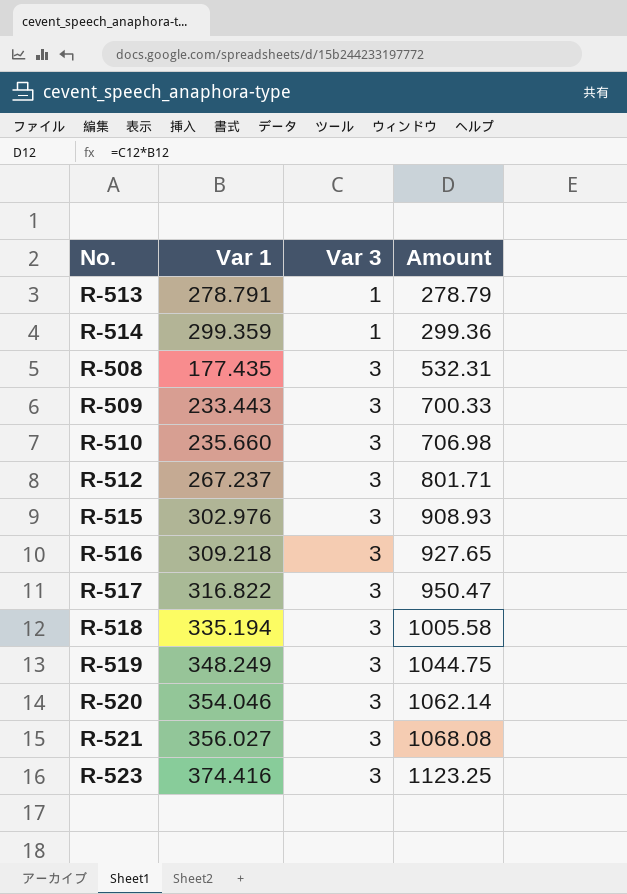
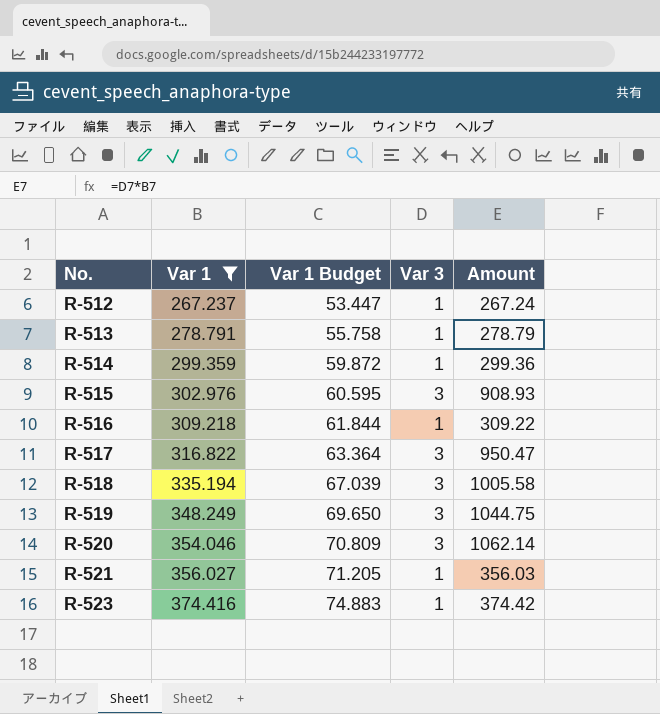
filter: none -> Var 1 >= 267.237
row order: Var 3 ascending -> No. ascending
column Var 1 Budget | formula: none -> [Var 1] * 0.2
R-512 | Var 3: 3 -> 1
R-512 | Amount: 801.71 -> 267.24
R-516 | Var 3: 3 -> 1
R-516 | Amount: 927.65 -> 309.22
R-521 | Var 3: 3 -> 1
R-521 | Amount: 1068.08 -> 356.03
R-523 | Var 3: 3 -> 1
R-523 | Amount: 1123.25 -> 374.42

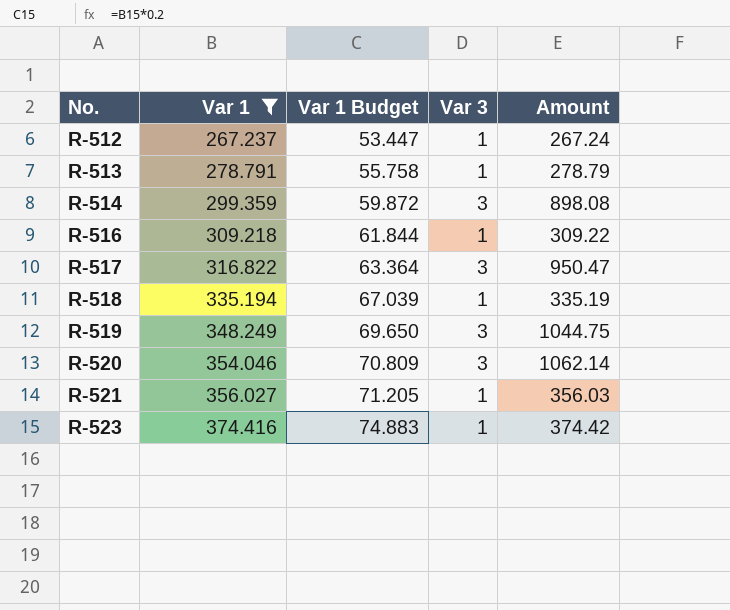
row R-515: 302.976 | 60.595 | 3 | 908.93 -> none
R-514 | Var 3: 1 -> 3
R-514 | Amount: 299.36 -> 898.08
R-518 | Var 3: 3 -> 1
R-518 | Amount: 1005.58 -> 335.19

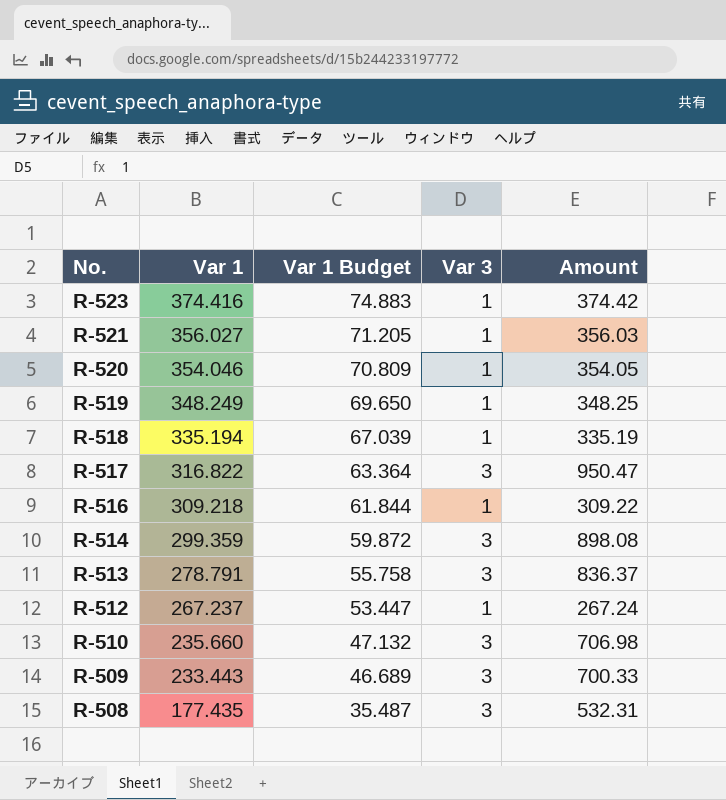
filter: Var 1 >= 267.237 -> none
row order: No. ascending -> No. descending
R-520 | Var 3: 3 -> 1
R-520 | Amount: 1062.14 -> 354.05
R-519 | Var 3: 3 -> 1
R-519 | Amount: 1044.75 -> 348.25
R-513 | Var 3: 1 -> 3
R-513 | Amount: 278.79 -> 836.37

